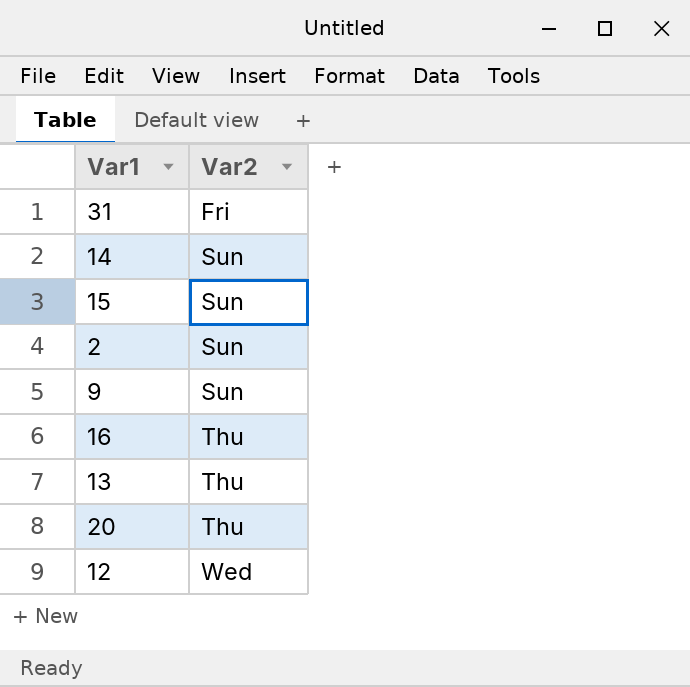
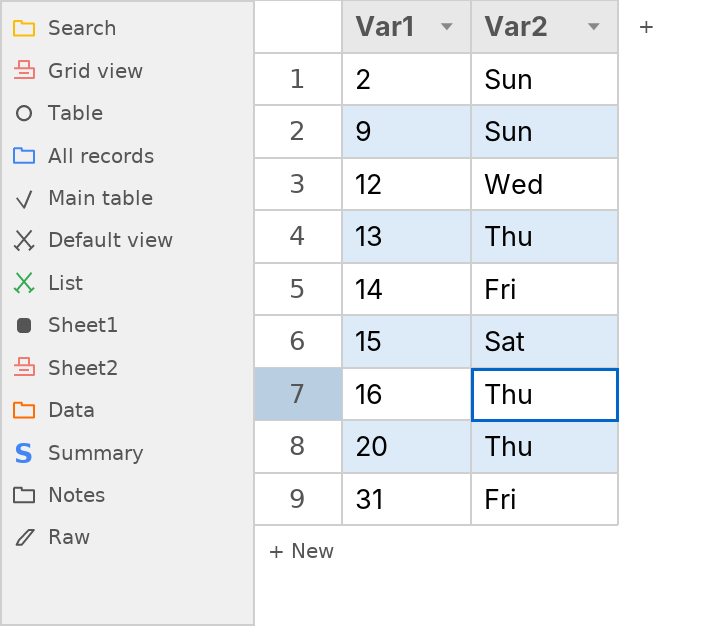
row order: Var2 ascending -> Var1 ascending
14 | Var2: Sun -> Fri
15 | Var2: Sun -> Sat

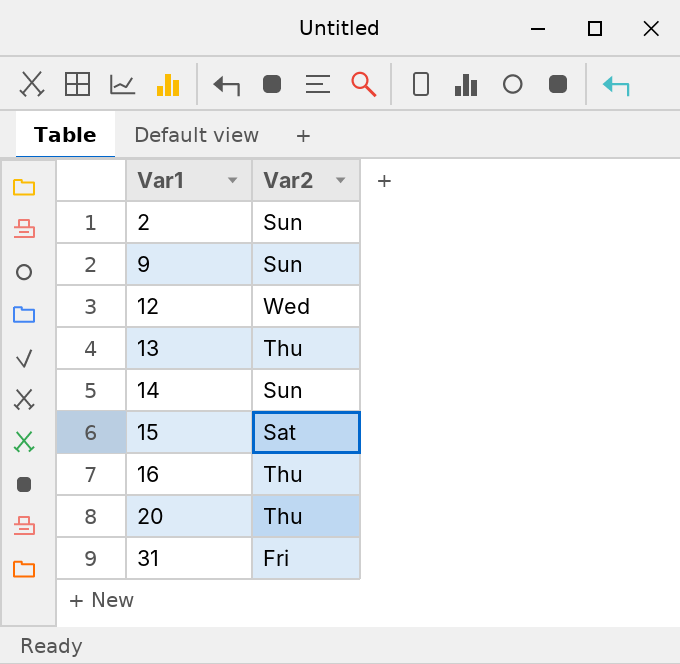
14 | Var2: Fri -> Sun

